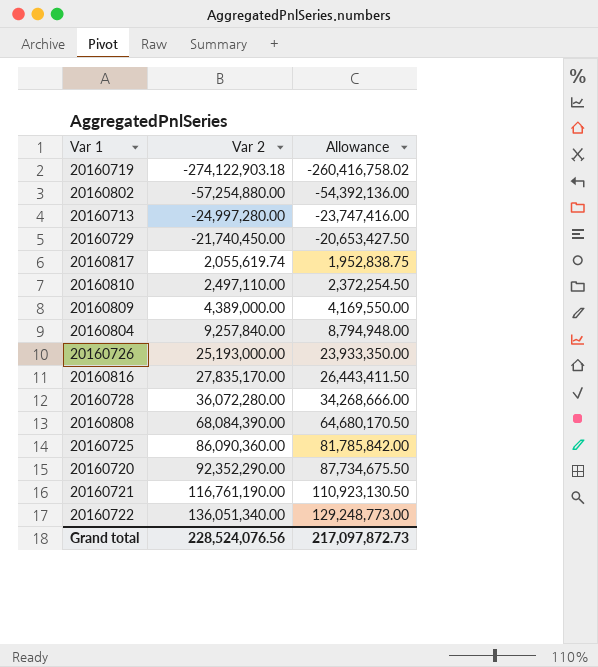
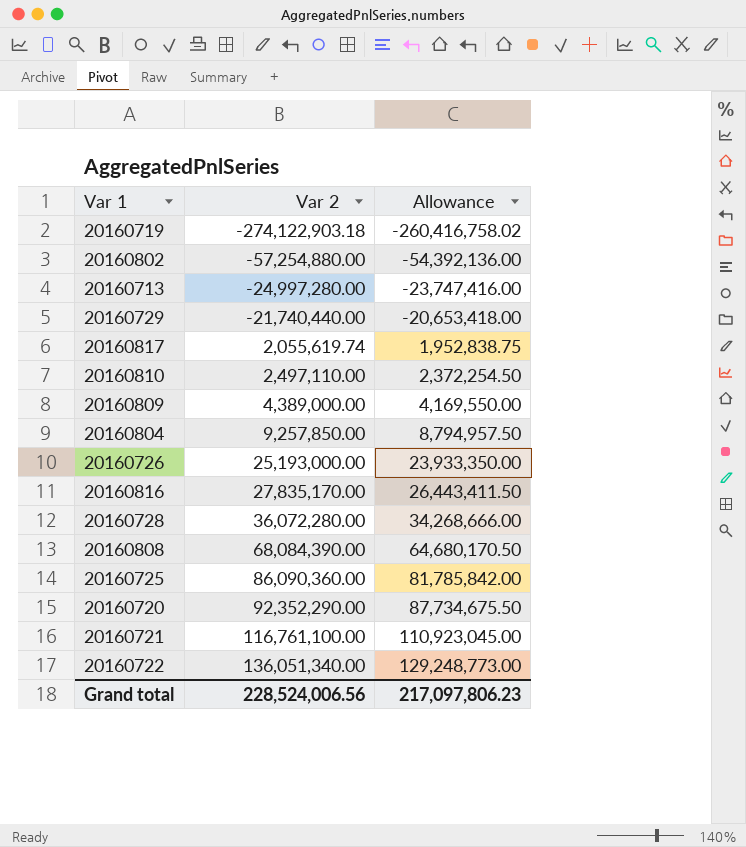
20160729 | Var 2: -21,740,450.00 -> -21,740,440.00
20160729 | Allowance: -20,653,427.50 -> -20,653,418.00
20160804 | Var 2: 9,257,840.00 -> 9,257,850.00
20160804 | Allowance: 8,794,948.00 -> 8,794,957.50
20160721 | Var 2: 116,761,190.00 -> 116,761,100.00
20160721 | Allowance: 110,923,130.50 -> 110,923,045.00
Grand total | Var 2: 228,524,076.56 -> 228,524,006.56
Grand total | Allowance: 217,097,872.73 -> 217,097,806.23

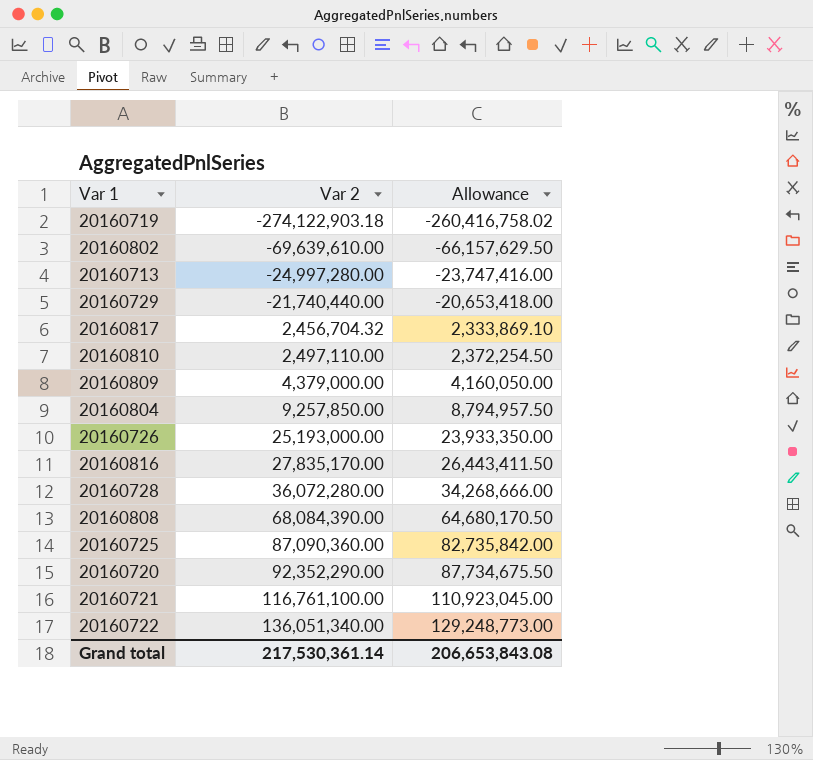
20160802 | Var 2: -57,254,880.00 -> -69,639,610.00
20160802 | Allowance: -54,392,136.00 -> -66,157,629.50
20160817 | Var 2: 2,055,619.74 -> 2,456,704.32
20160817 | Allowance: 1,952,838.75 -> 2,333,869.10
20160809 | Var 2: 4,389,000.00 -> 4,379,000.00
20160809 | Allowance: 4,169,550.00 -> 4,160,050.00
20160725 | Var 2: 86,090,360.00 -> 87,090,360.00
20160725 | Allowance: 81,785,842.00 -> 82,735,842.00
Grand total | Var 2: 228,524,006.56 -> 217,530,361.14
Grand total | Allowance: 217,097,806.23 -> 206,653,843.08

